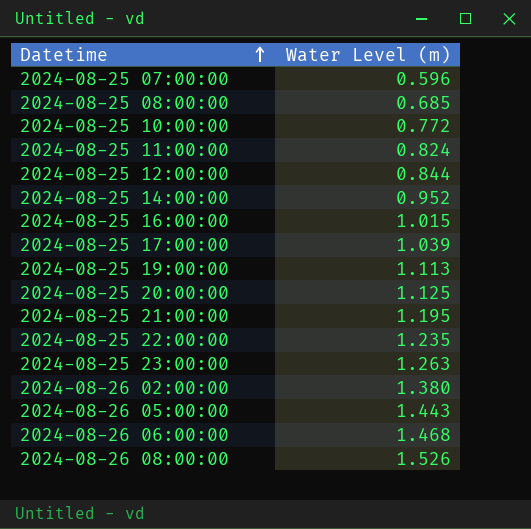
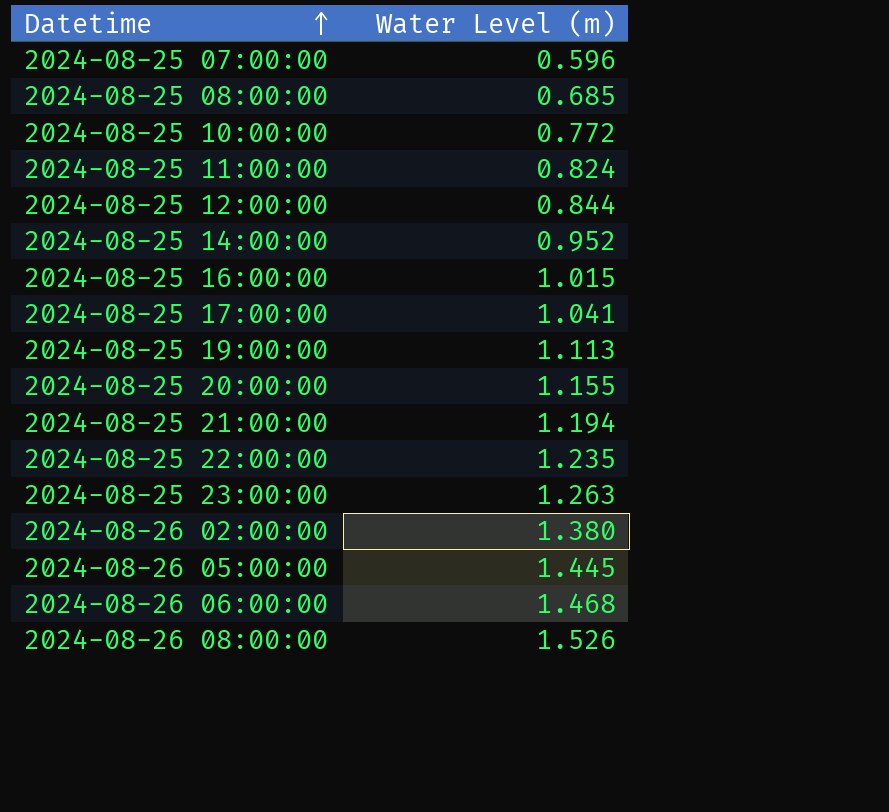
2024-08-25 17:00:00 | Water Level (m): 1.039 -> 1.041
2024-08-25 20:00:00 | Water Level (m): 1.125 -> 1.155
2024-08-25 21:00:00 | Water Level (m): 1.195 -> 1.194
2024-08-26 05:00:00 | Water Level (m): 1.443 -> 1.445

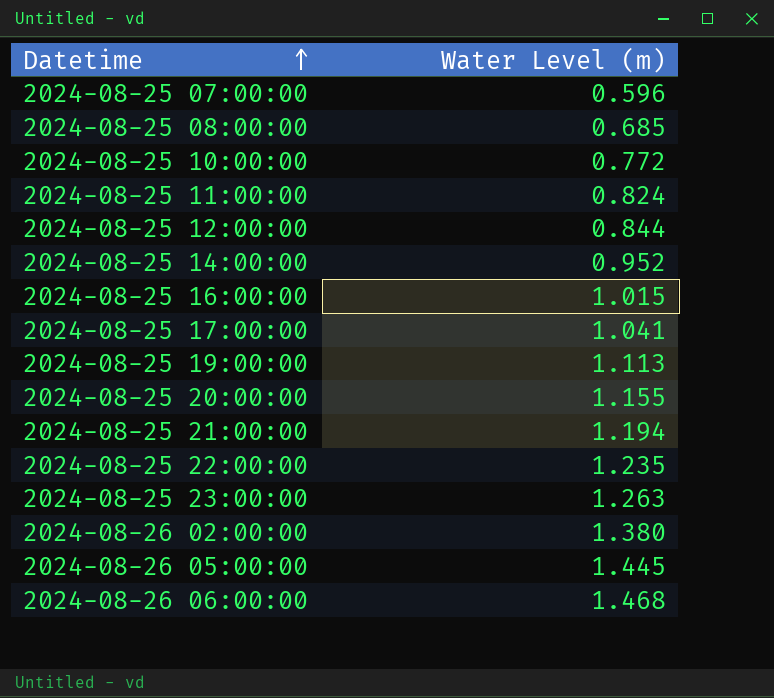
row 2024-08-26 08:00:00: 1.526 -> none

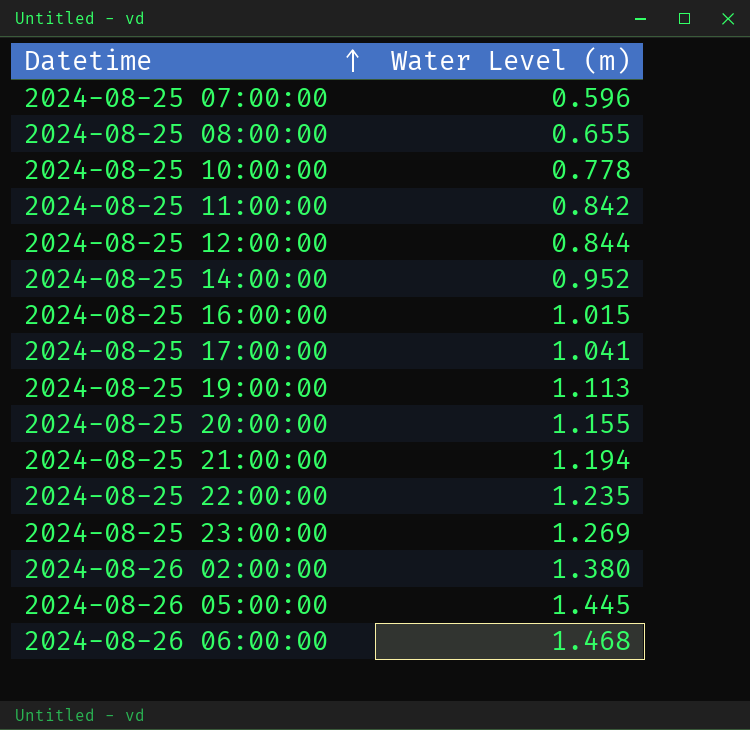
2024-08-25 08:00:00 | Water Level (m): 0.685 -> 0.655
2024-08-25 10:00:00 | Water Level (m): 0.772 -> 0.778
2024-08-25 11:00:00 | Water Level (m): 0.824 -> 0.842
2024-08-25 23:00:00 | Water Level (m): 1.263 -> 1.269

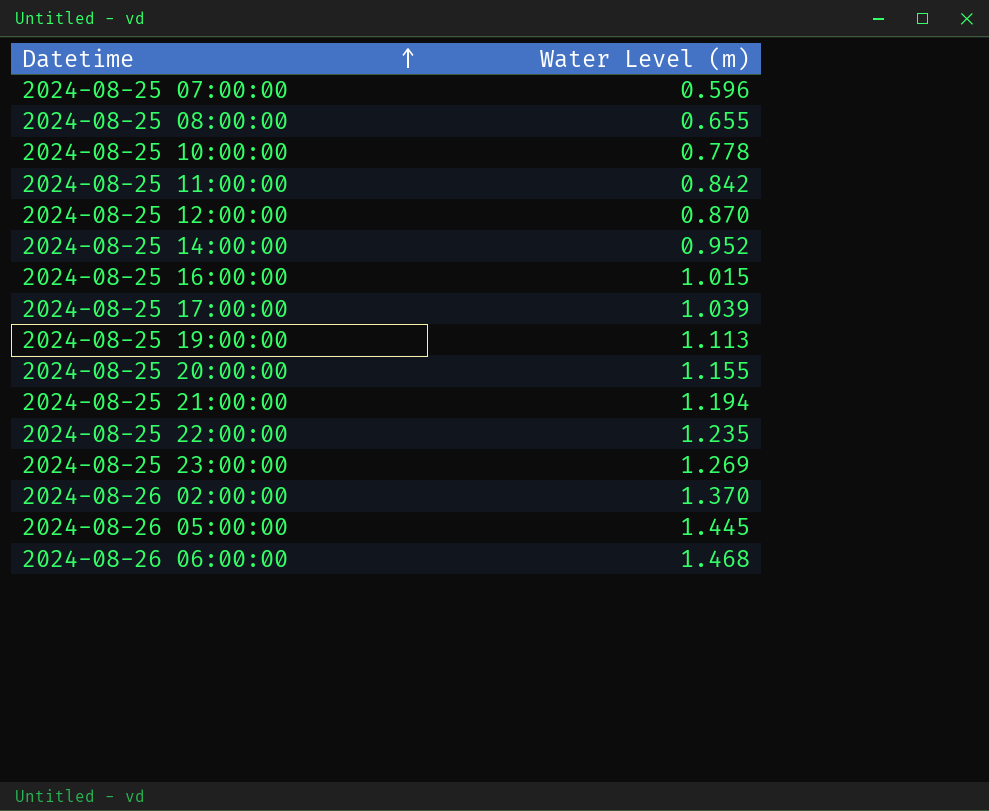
2024-08-25 12:00:00 | Water Level (m): 0.844 -> 0.870
2024-08-25 17:00:00 | Water Level (m): 1.041 -> 1.039
2024-08-26 02:00:00 | Water Level (m): 1.380 -> 1.370

